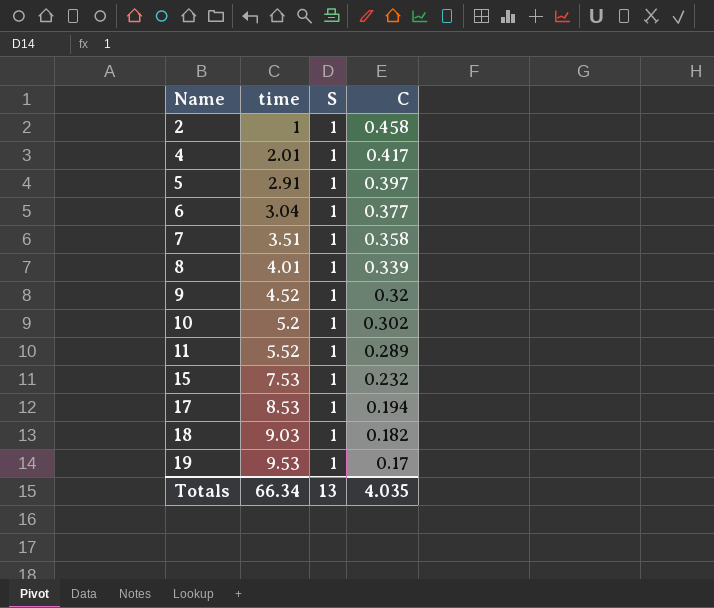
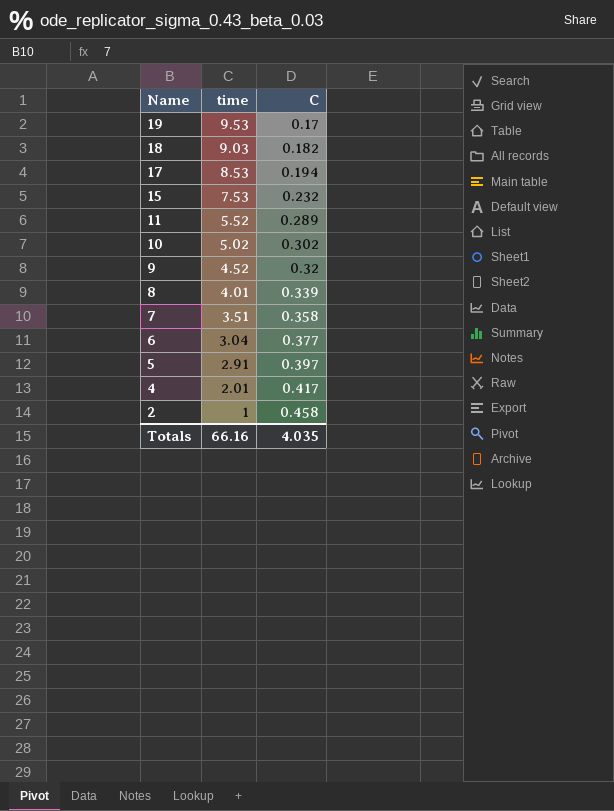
row order: Name ascending -> Name descending
column S | position: 3 -> none
10 | time: 5.2 -> 5.02
Totals | time: 66.34 -> 66.16

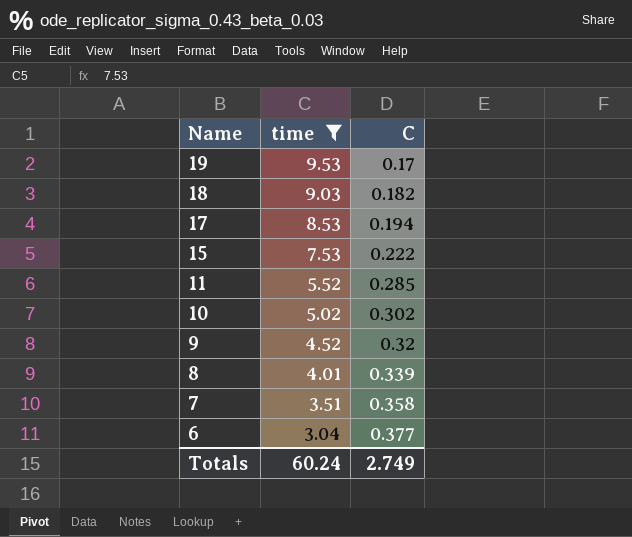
filter: none -> time >= 3.04
15 | C: 0.232 -> 0.222
11 | C: 0.289 -> 0.285
Totals | time: 66.16 -> 60.24
Totals | C: 4.035 -> 2.749

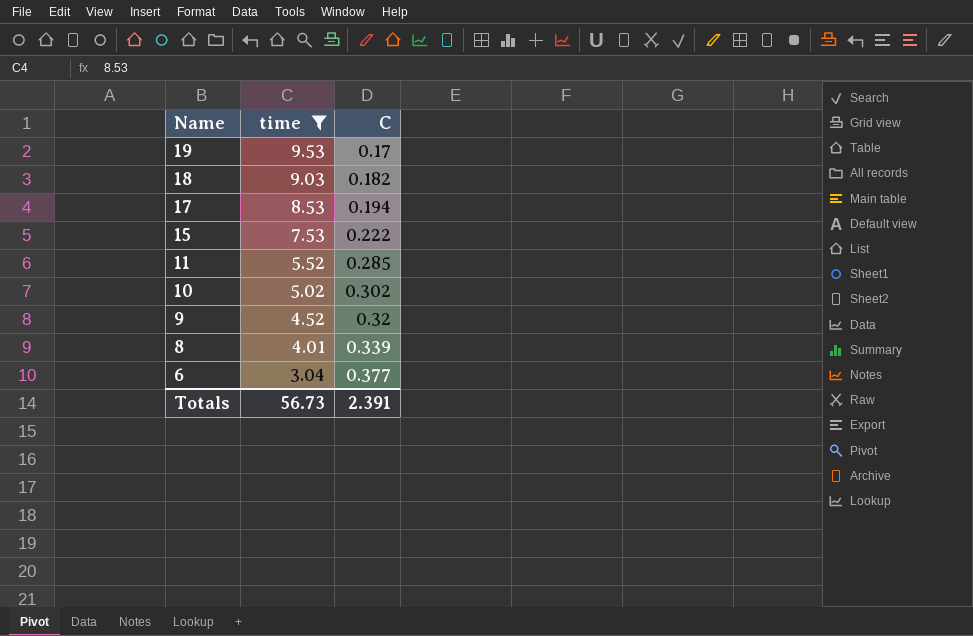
row 7: 3.51 | 0.358 -> none
Totals | time: 60.24 -> 56.73
Totals | C: 2.749 -> 2.391

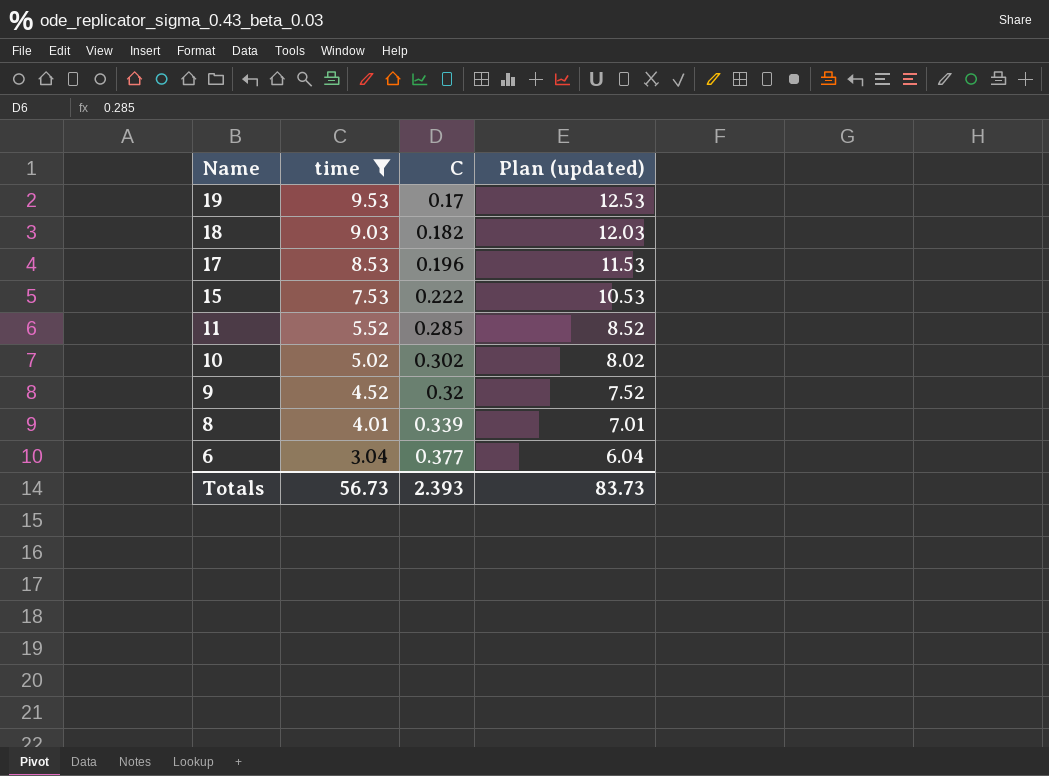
column Plan (updated) | formula: none -> [time] + 3
17 | C: 0.194 -> 0.196
Totals | C: 2.391 -> 2.393

